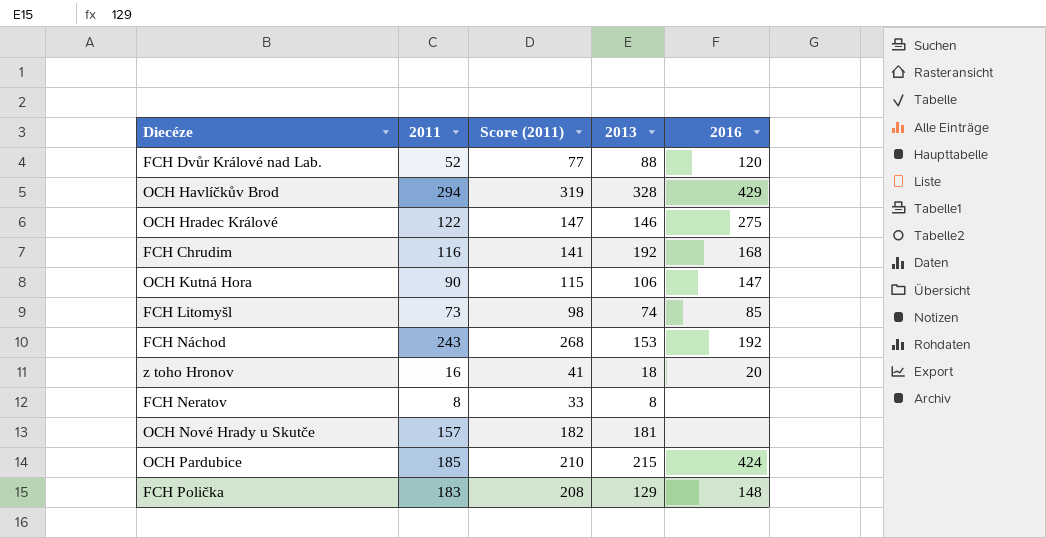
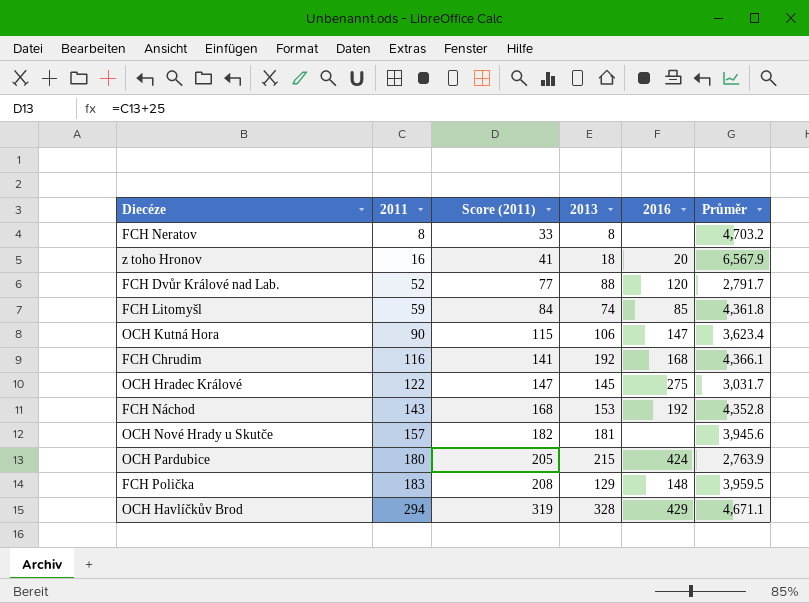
row order: none -> 2011 ascending
column Průměr | position: none -> 6
FCH Litomyšl | 2011: 73 -> 59
FCH Litomyšl | Score (2011): 98 -> 84
OCH Hradec Králové | 2013: 146 -> 145
FCH Náchod | 2011: 243 -> 143
FCH Náchod | Score (2011): 268 -> 168
OCH Pardubice | 2011: 185 -> 180
OCH Pardubice | Score (2011): 210 -> 205

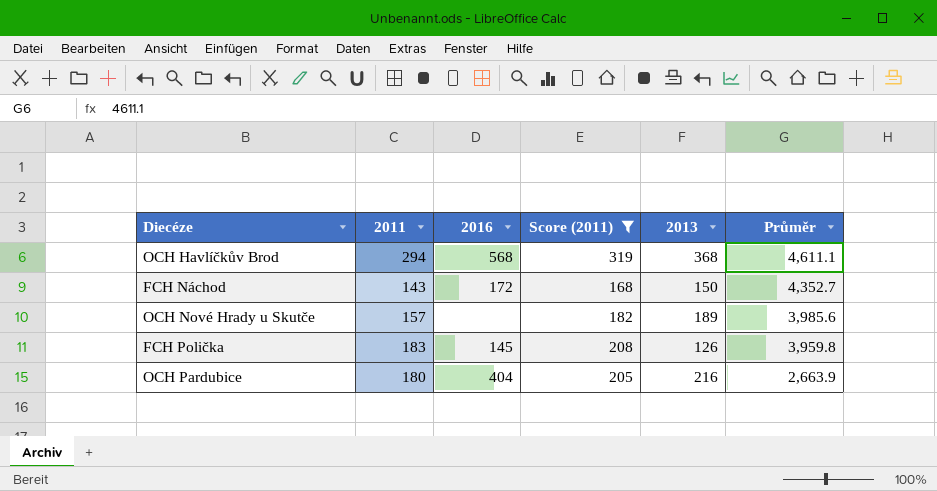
filter: none -> Score (2011) >= 168
row order: 2011 ascending -> Průměr descending
column 2016 | position: 5 -> 3
OCH Havlíčkův Brod | 2016: 429 -> 568
OCH Havlíčkův Brod | 2013: 328 -> 368
OCH Havlíčkův Brod | Průměr: 4,671.1 -> 4,611.1
FCH Náchod | 2016: 192 -> 172
FCH Náchod | 2013: 153 -> 150
FCH Náchod | Průměr: 4,352.8 -> 4,352.7
OCH Nové Hrady u Skutče | 2013: 181 -> 189
OCH Nové Hrady u Skutče | Průměr: 3,945.6 -> 3,985.6
FCH Polička | 2016: 148 -> 145
FCH Polička | 2013: 129 -> 126
FCH Polička | Průměr: 3,959.5 -> 3,959.8
OCH Pardubice | 2016: 424 -> 404
OCH Pardubice | 2013: 215 -> 216
OCH Pardubice | Průměr: 2,763.9 -> 2,663.9

